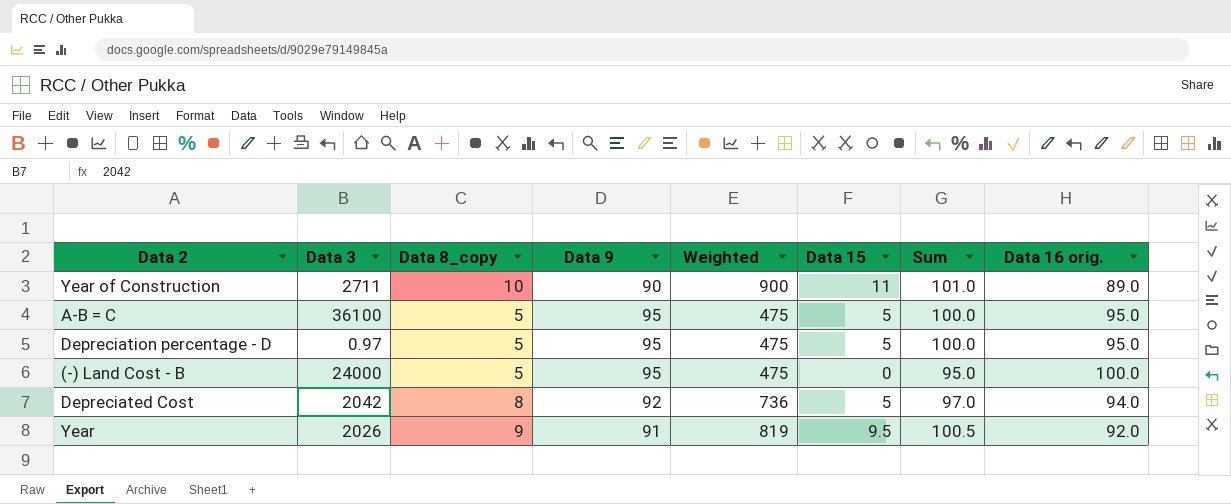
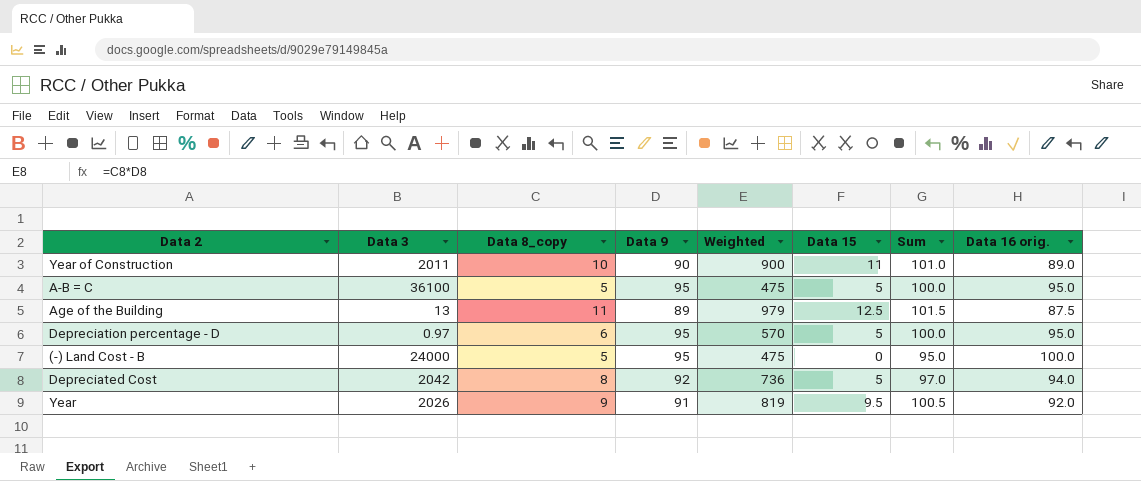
Year of Construction | Data 3: 2711 -> 2011
row Age of the Building: none -> 13 | 11 | 89 | 979 | 12.5 | 101.5 | 87.5
Depreciation percentage - D | Data 8_copy: 5 -> 6
Depreciation percentage - D | Weighted: 475 -> 570

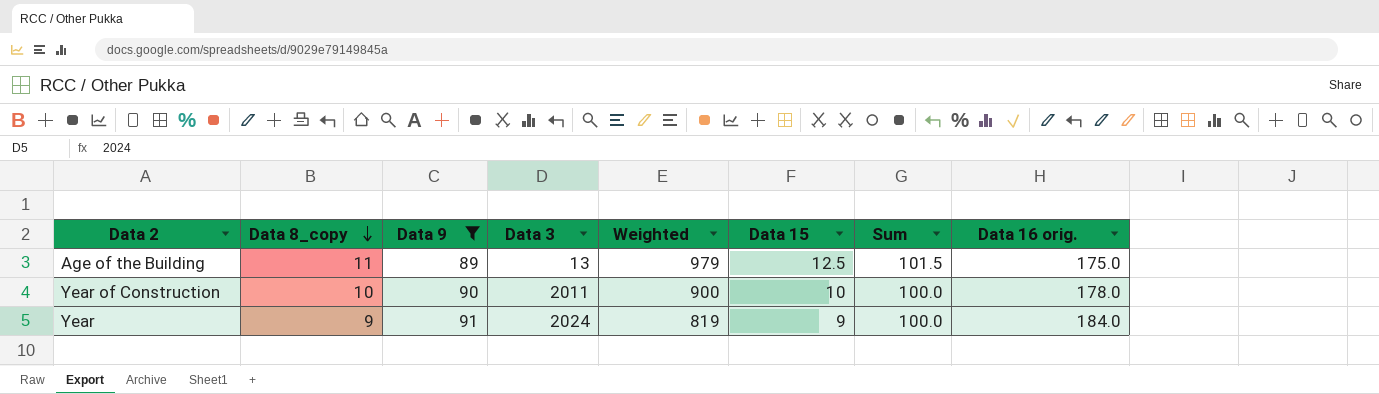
filter: none -> Data 9 <= 91
row order: none -> Data 8_copy descending
column Data 3 | position: 2 -> 4
Age of the Building | Data 16 orig.: 87.5 -> 175.0
Year of Construction | Data 15: 11 -> 10
Year of Construction | Sum: 101.0 -> 100.0
Year of Construction | Data 16 orig.: 89.0 -> 178.0
Year | Data 3: 2026 -> 2024
Year | Data 15: 9.5 -> 9
Year | Sum: 100.5 -> 100.0
Year | Data 16 orig.: 92.0 -> 184.0

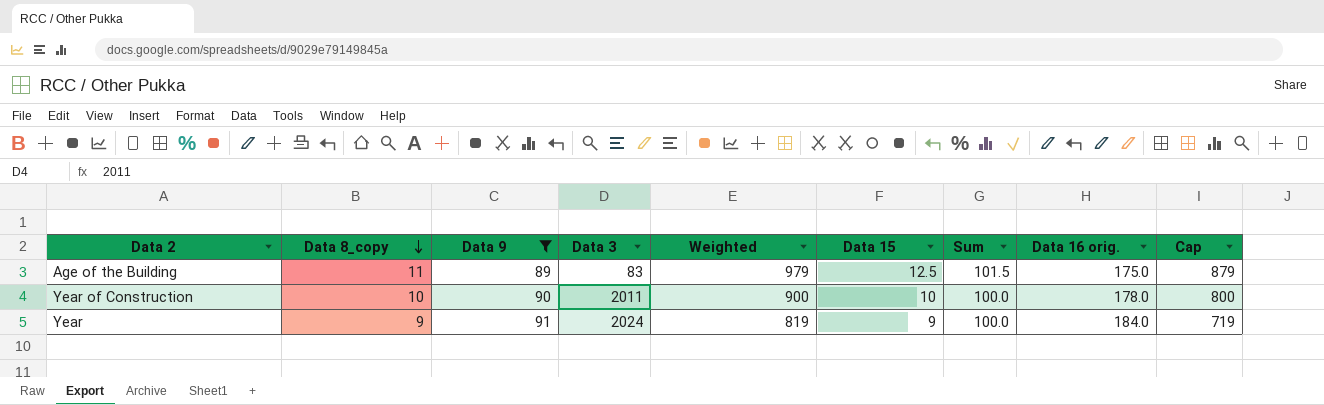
column Cap | formula: none -> [Weighted] - 100
Age of the Building | Data 3: 13 -> 83

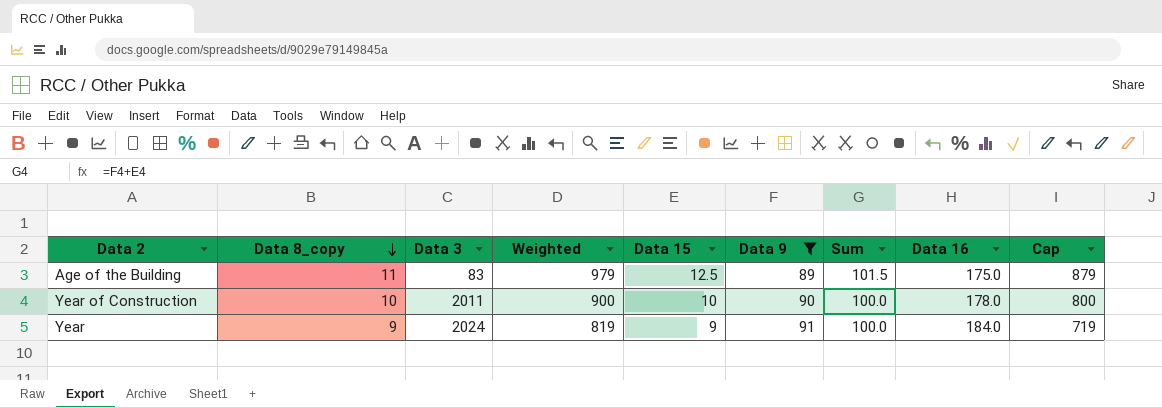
column Data 9 | position: 3 -> 6
column name: Data 16 orig. -> Data 16

